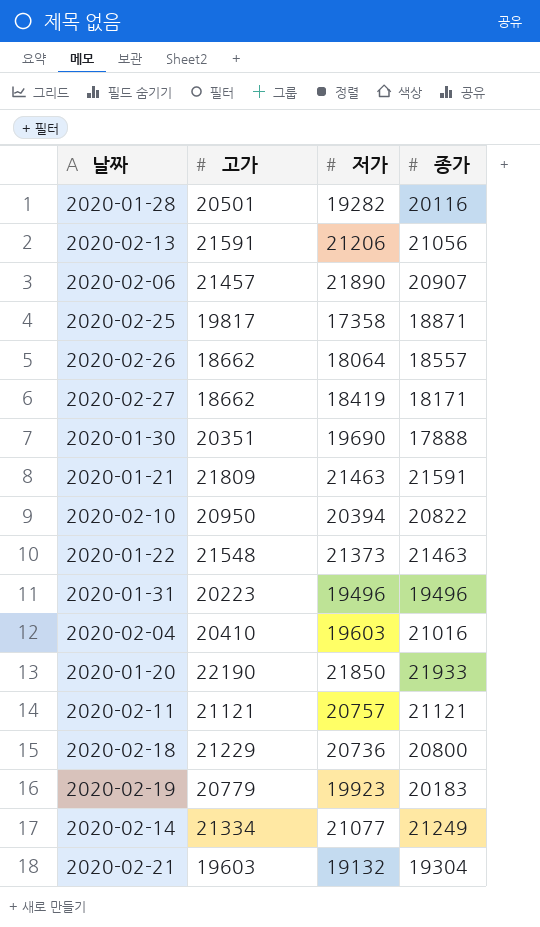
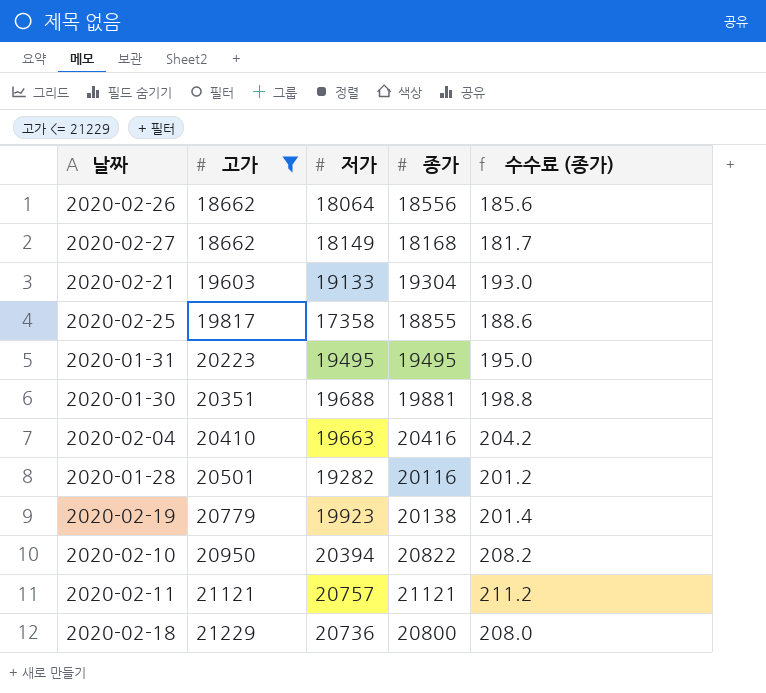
filter: none -> 고가 <= 21229
row order: none -> 고가 ascending
column 수수료 (종가) | formula: none -> [종가] * 0.01
2020-02-26 | 종가: 18557 -> 18556
2020-02-27 | 저가: 18419 -> 18149
2020-02-27 | 종가: 18171 -> 18168
2020-02-21 | 저가: 19132 -> 19133
2020-02-25 | 종가: 18871 -> 18855
2020-01-31 | 저가: 19496 -> 19495
2020-01-31 | 종가: 19496 -> 19495
2020-01-30 | 저가: 19690 -> 19688
2020-01-30 | 종가: 17888 -> 19881
2020-02-04 | 저가: 19603 -> 19663
2020-02-04 | 종가: 21016 -> 20416
2020-02-19 | 종가: 20183 -> 20138

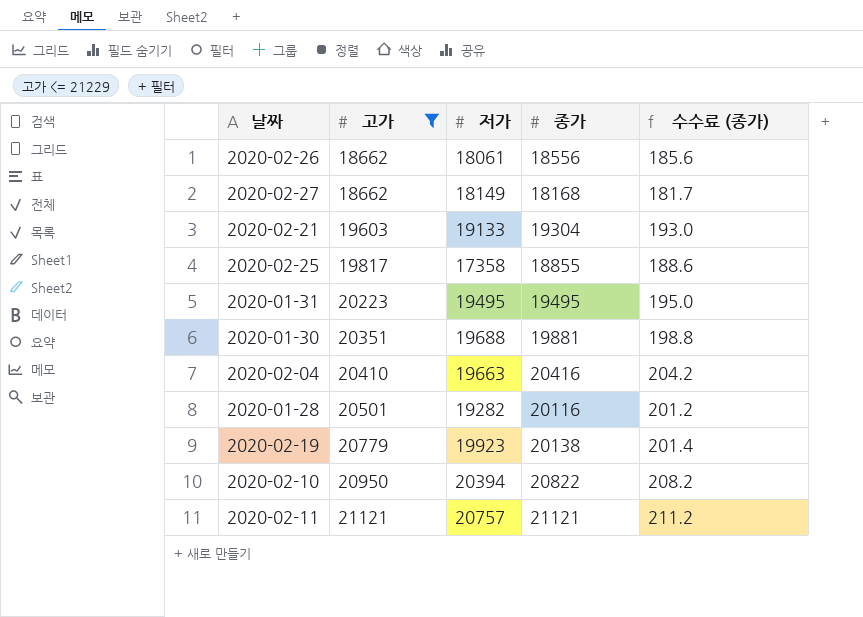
row 2020-02-18: 21229 | 20736 | 20800 | 208.0 -> none
2020-02-26 | 저가: 18064 -> 18061

